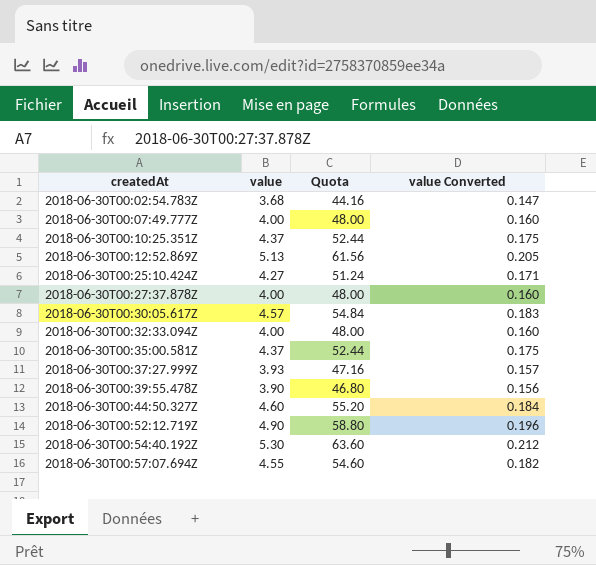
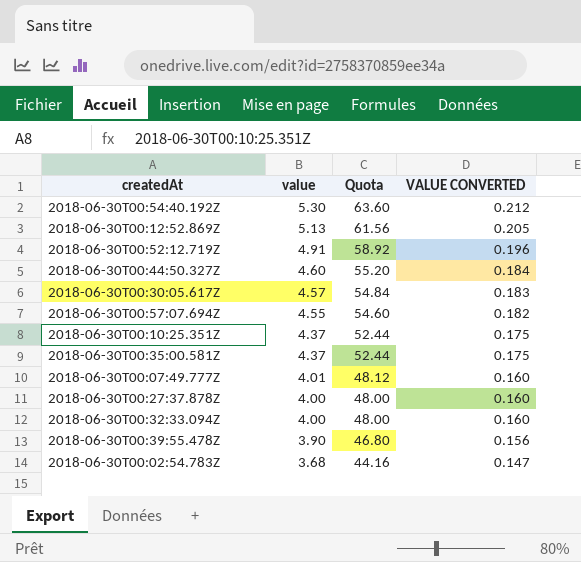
row order: createdAt ascending -> value descending
column name: value Converted -> VALUE CONVERTED
row 2018-06-30T00:25:10.424Z: 4.27 | 51.24 | 0.171 -> none
row 2018-06-30T00:37:27.999Z: 3.93 | 47.16 | 0.157 -> none
2018-06-30T00:52:12.719Z | value: 4.90 -> 4.91
2018-06-30T00:52:12.719Z | Quota: 58.80 -> 58.92
2018-06-30T00:07:49.777Z | value: 4.00 -> 4.01
2018-06-30T00:07:49.777Z | Quota: 48.00 -> 48.12

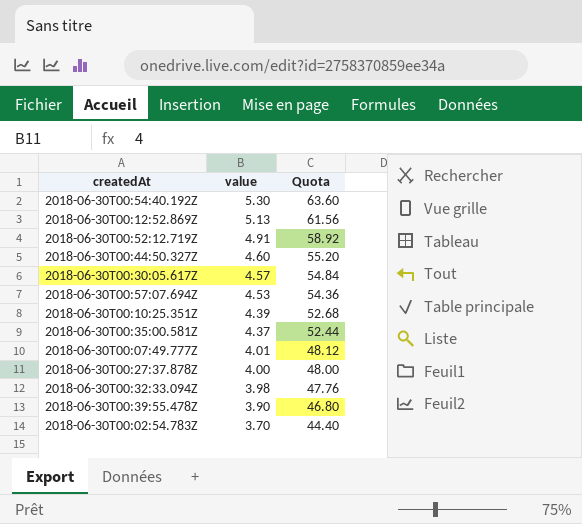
column VALUE CONVERTED | formula: [value] * 0.04 -> none
2018-06-30T00:57:07.694Z | value: 4.55 -> 4.53
2018-06-30T00:57:07.694Z | Quota: 54.60 -> 54.36
2018-06-30T00:10:25.351Z | value: 4.37 -> 4.39
2018-06-30T00:10:25.351Z | Quota: 52.44 -> 52.68
2018-06-30T00:32:33.094Z | value: 4.00 -> 3.98
2018-06-30T00:32:33.094Z | Quota: 48.00 -> 47.76
2018-06-30T00:02:54.783Z | value: 3.68 -> 3.70
2018-06-30T00:02:54.783Z | Quota: 44.16 -> 44.40

